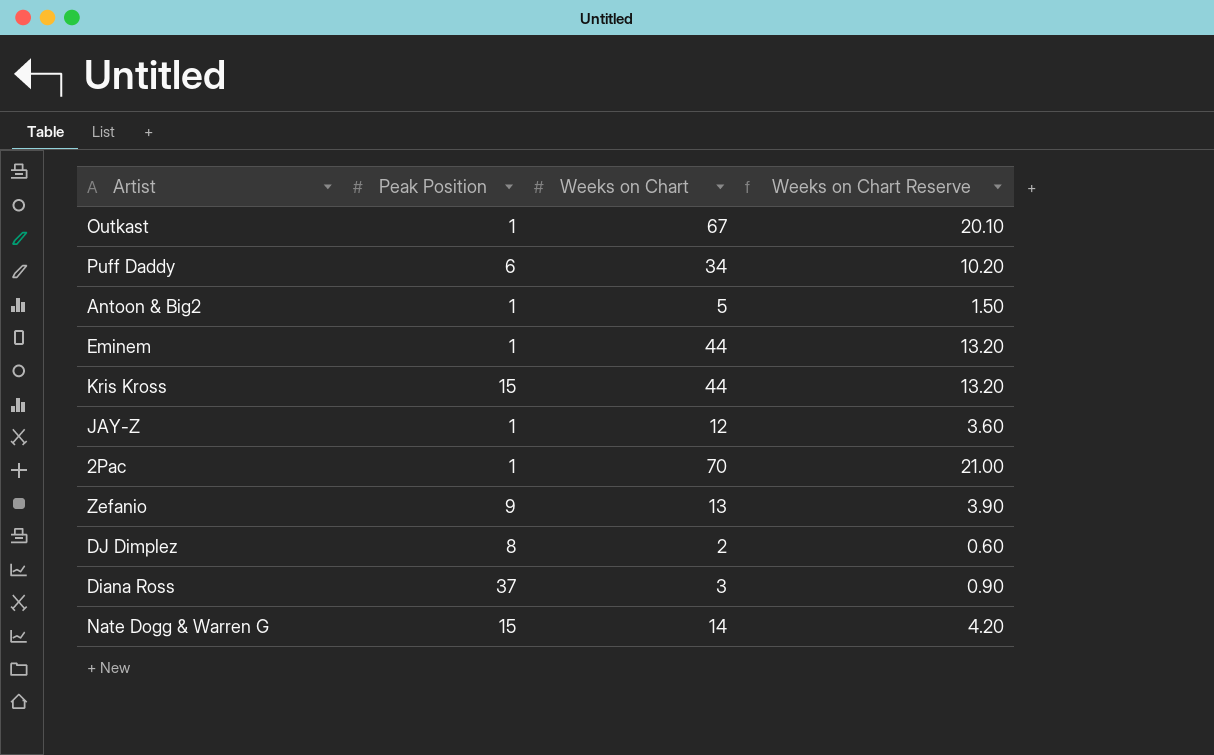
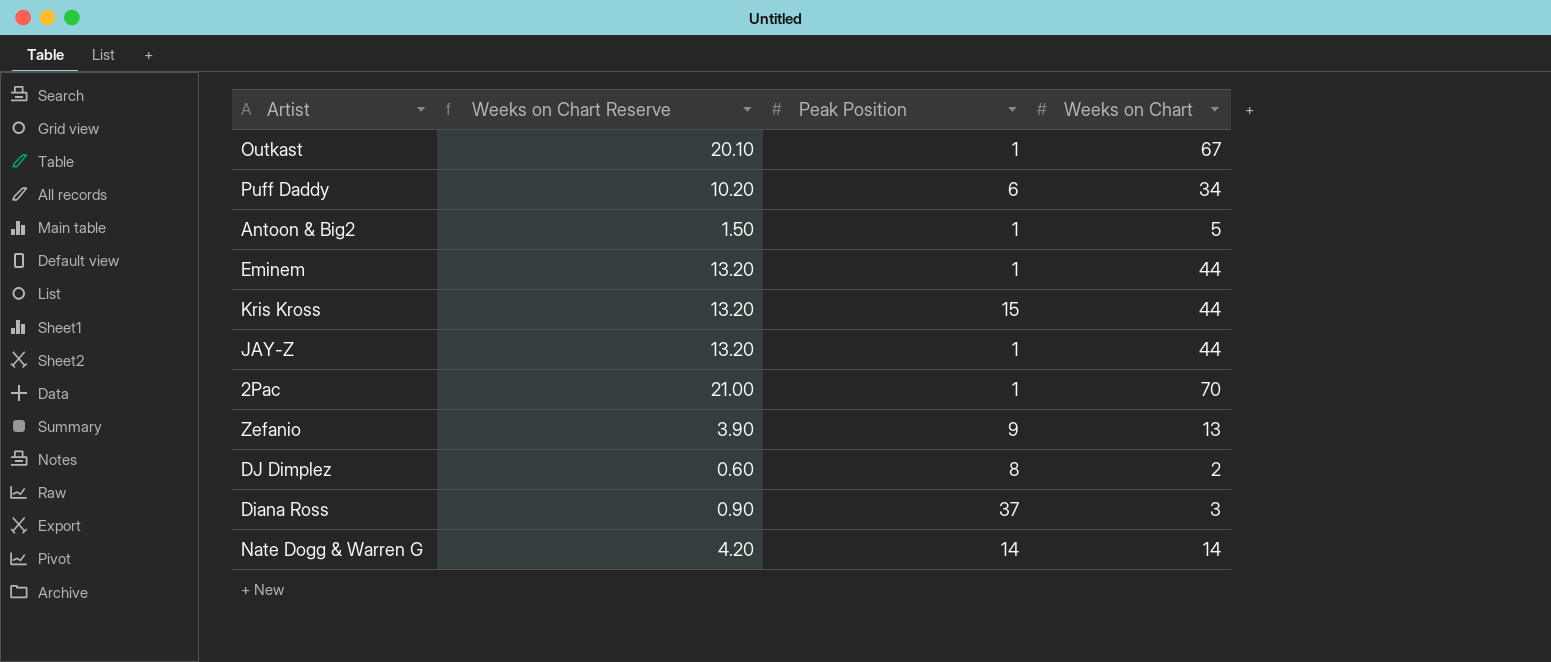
column Weeks on Chart Reserve | position: 4 -> 2
JAY-Z | Weeks on Chart Reserve: 3.60 -> 13.20
JAY-Z | Weeks on Chart: 12 -> 44
Nate Dogg & Warren G | Peak Position: 15 -> 14

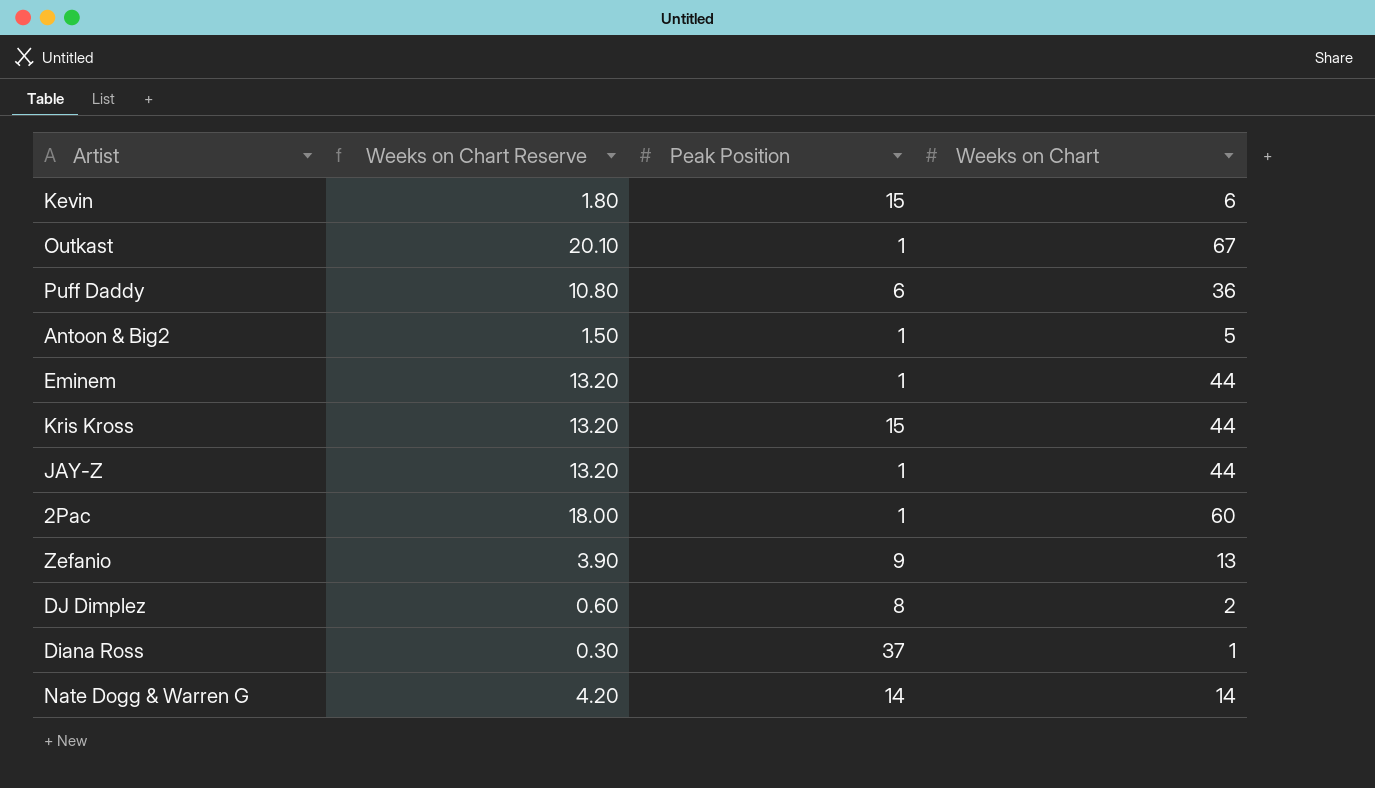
row Kevin: none -> 1.80 | 15 | 6
Puff Daddy | Weeks on Chart Reserve: 10.20 -> 10.80
Puff Daddy | Weeks on Chart: 34 -> 36
2Pac | Weeks on Chart Reserve: 21.00 -> 18.00
2Pac | Weeks on Chart: 70 -> 60
Diana Ross | Weeks on Chart Reserve: 0.90 -> 0.30
Diana Ross | Weeks on Chart: 3 -> 1

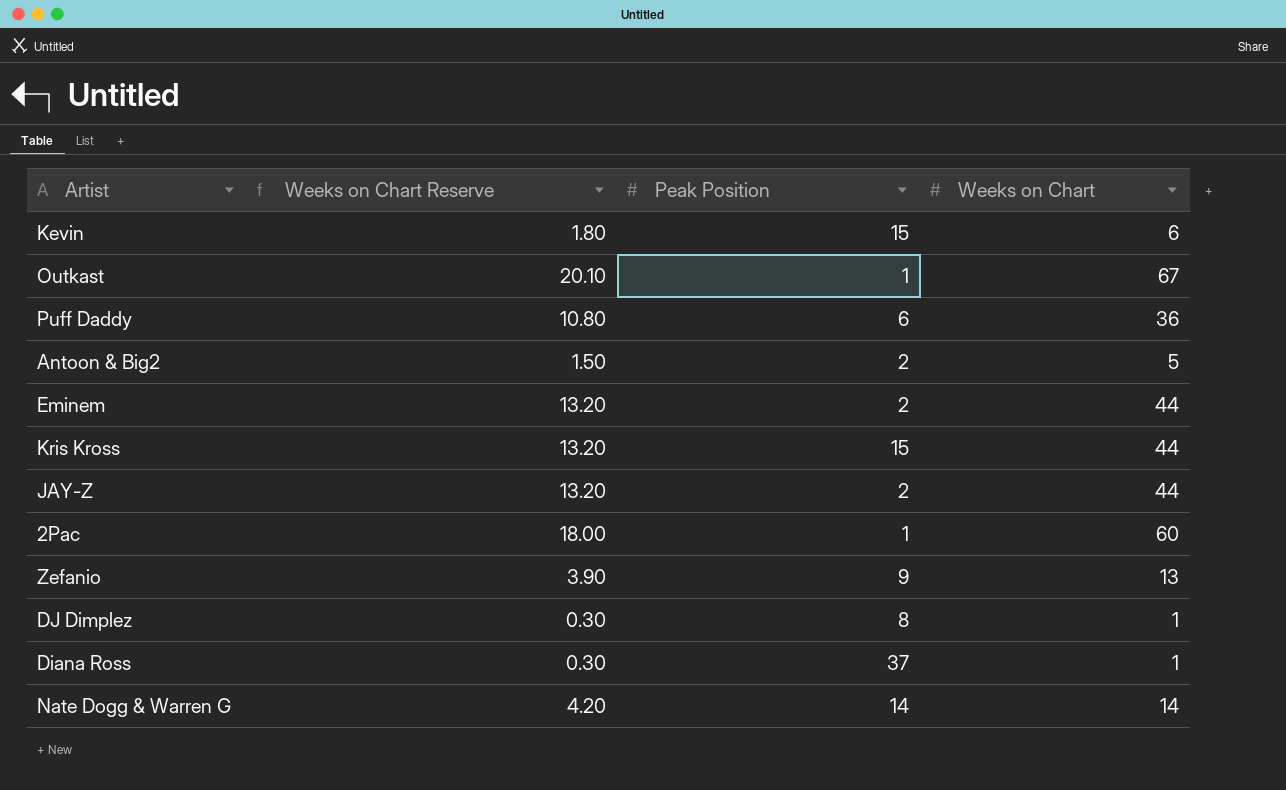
Antoon & Big2 | Peak Position: 1 -> 2
Eminem | Peak Position: 1 -> 2
JAY-Z | Peak Position: 1 -> 2
DJ Dimplez | Weeks on Chart Reserve: 0.60 -> 0.30
DJ Dimplez | Weeks on Chart: 2 -> 1

